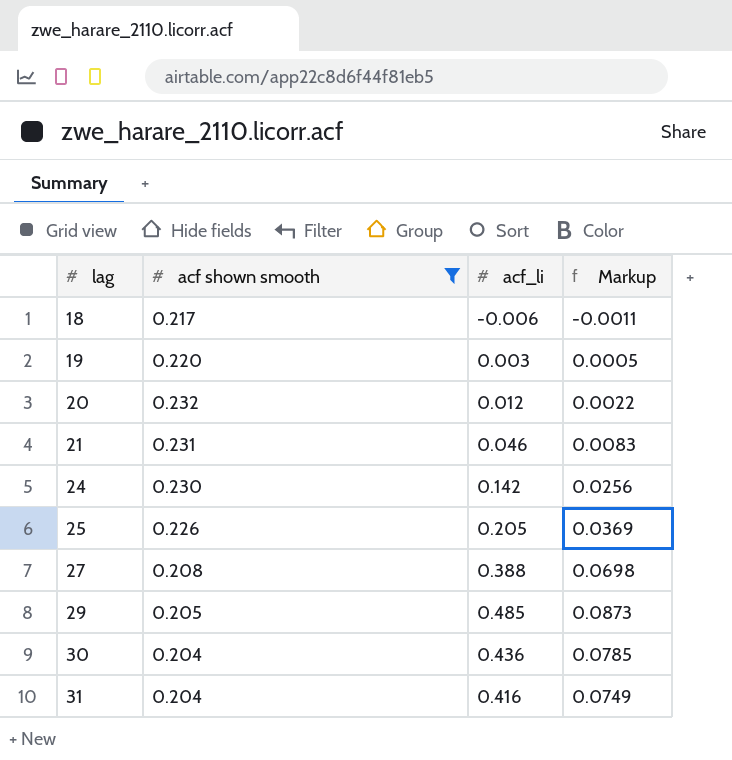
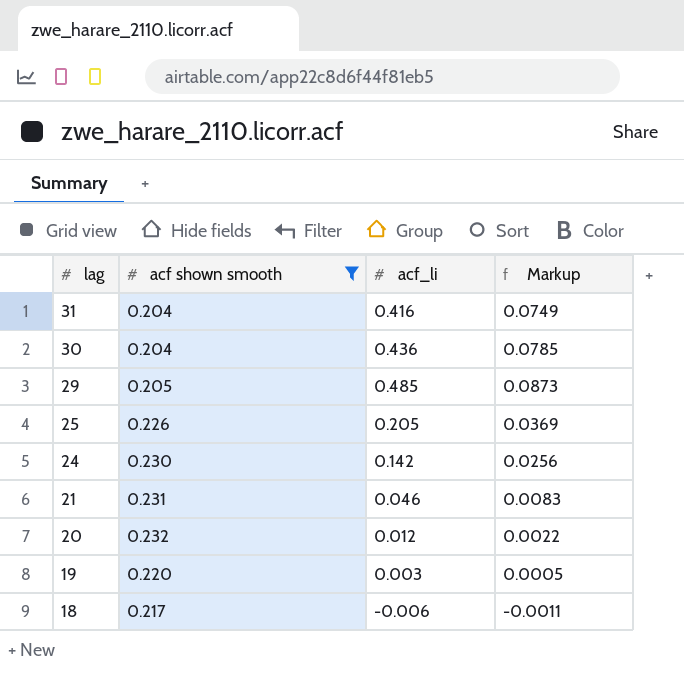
row order: lag ascending -> lag descending
row 27: 0.208 | 0.388 | 0.0698 -> none

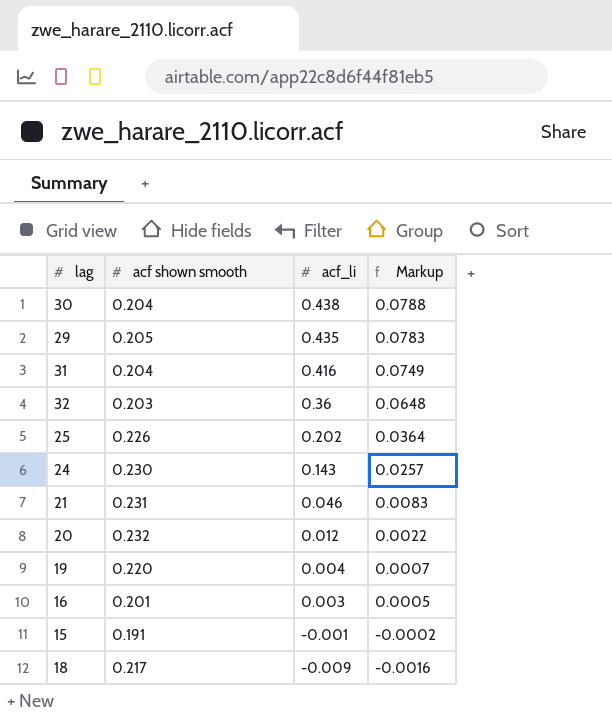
filter: acf shown smooth >= 0.204 -> none
row order: lag descending -> acf_li descending
30 | acf_li: 0.436 -> 0.438
30 | Markup: 0.0785 -> 0.0788
29 | acf_li: 0.485 -> 0.435
29 | Markup: 0.0873 -> 0.0783
25 | acf_li: 0.205 -> 0.202
25 | Markup: 0.0369 -> 0.0364
24 | acf_li: 0.142 -> 0.143
24 | Markup: 0.0256 -> 0.0257
19 | acf_li: 0.003 -> 0.004
19 | Markup: 0.0005 -> 0.0007
18 | acf_li: -0.006 -> -0.009
18 | Markup: -0.0011 -> -0.0016

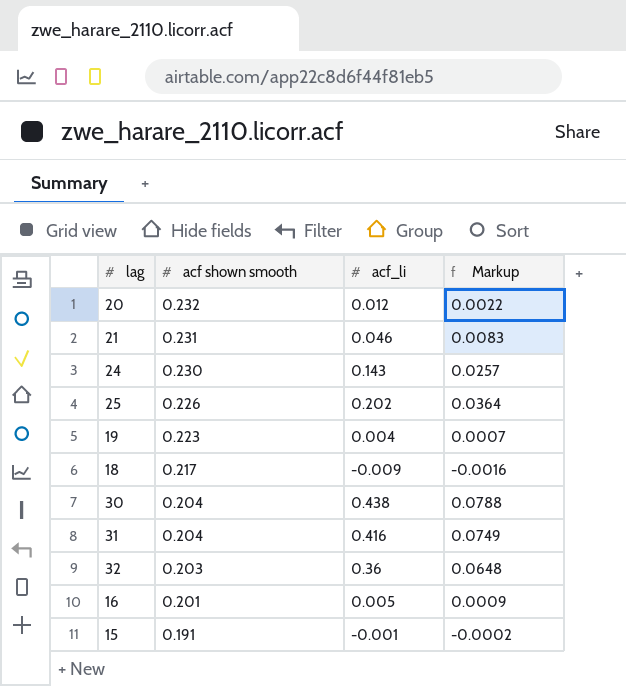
row order: acf_li descending -> acf shown smooth descending
row 29: 0.205 | 0.435 | 0.0783 -> none
19 | acf shown smooth: 0.220 -> 0.223
16 | acf_li: 0.003 -> 0.005
16 | Markup: 0.0005 -> 0.0009

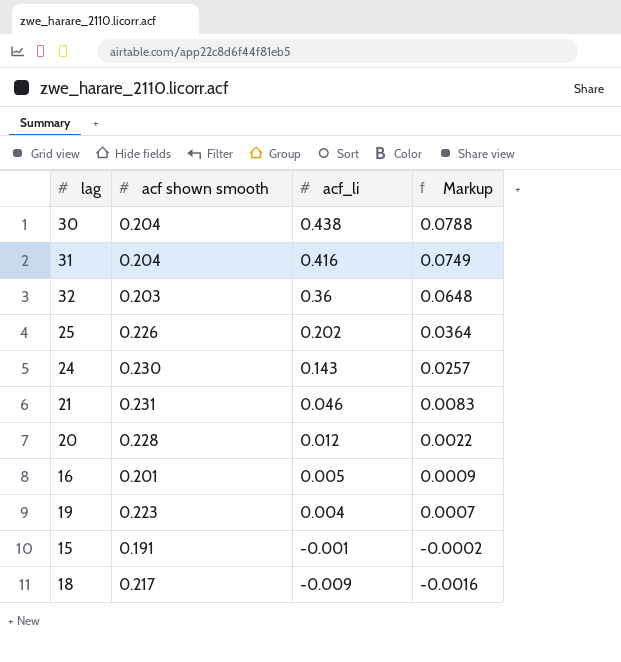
row order: acf shown smooth descending -> acf_li descending
20 | acf shown smooth: 0.232 -> 0.228

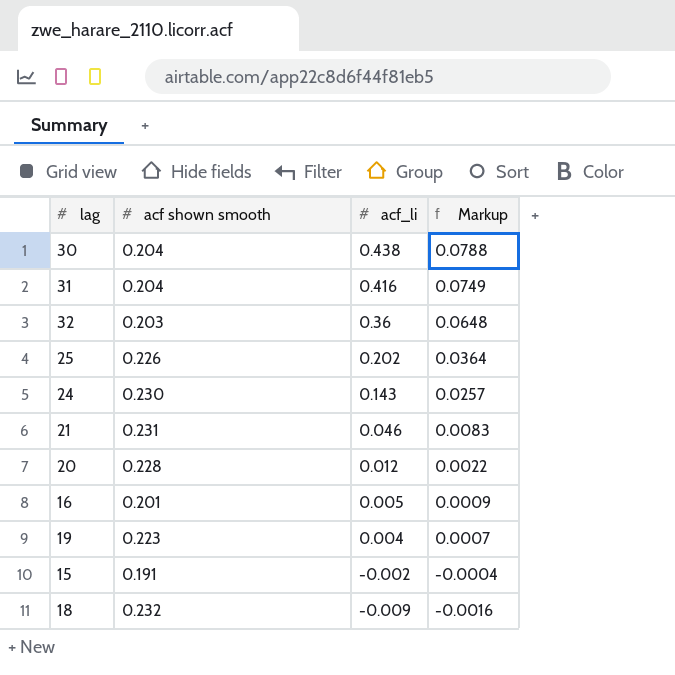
15 | acf_li: -0.001 -> -0.002
15 | Markup: -0.0002 -> -0.0004
18 | acf shown smooth: 0.217 -> 0.232

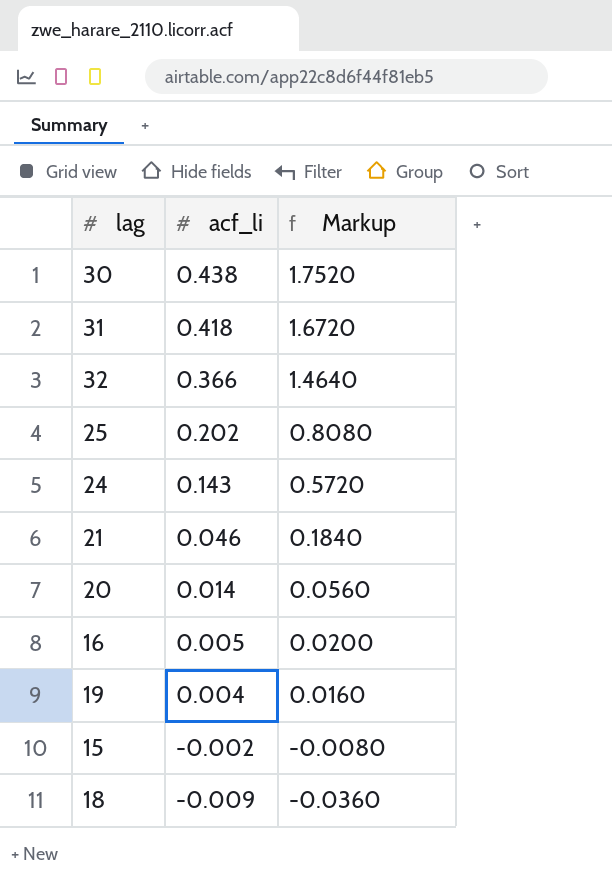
column acf shown smooth | position: 2 -> none
column Markup | formula: [acf_li] * 0.18 -> [acf_li] * 4
31 | acf_li: 0.416 -> 0.418
32 | acf_li: 0.36 -> 0.366
20 | acf_li: 0.012 -> 0.014

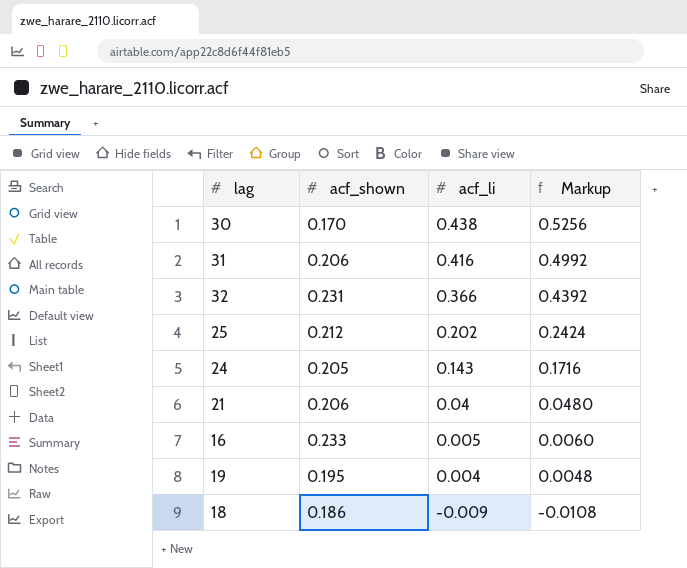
column acf_shown | position: none -> 2
column Markup | formula: [acf_li] * 4 -> [acf_li] * 1.2
row 20: 0.014 | 0.0560 -> none
row 15: -0.002 | -0.0080 -> none
31 | acf_li: 0.418 -> 0.416
21 | acf_li: 0.046 -> 0.04

